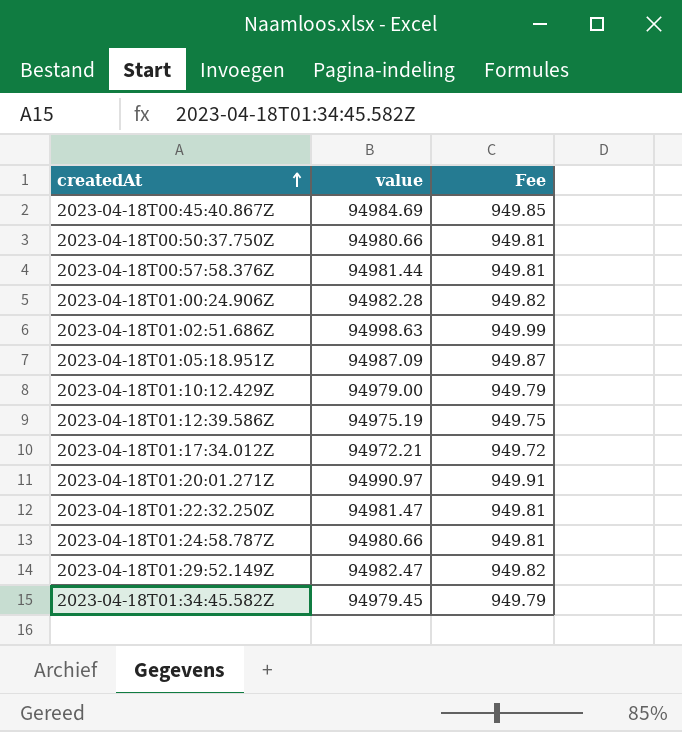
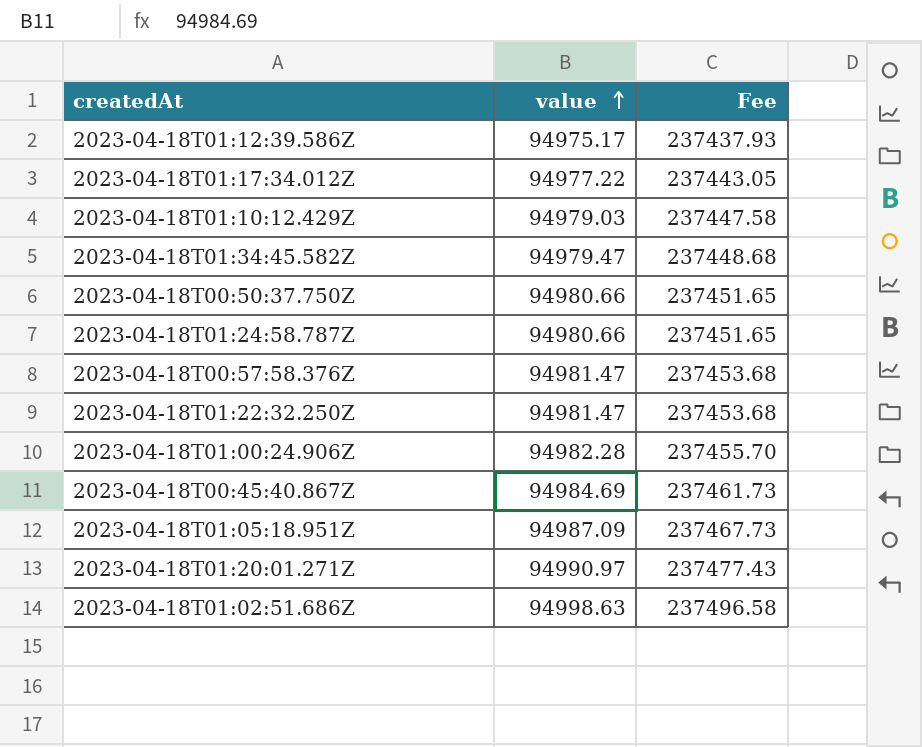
row order: createdAt ascending -> value ascending
column Fee | formula: [value] * 0.01 -> [value] * 2.5
row 2023-04-18T01:29:52.149Z: 94982.47 | 949.82 -> none
2023-04-18T01:12:39.586Z | value: 94975.19 -> 94975.17
2023-04-18T01:17:34.012Z | value: 94972.21 -> 94977.22
2023-04-18T01:10:12.429Z | value: 94979.00 -> 94979.03
2023-04-18T01:34:45.582Z | value: 94979.45 -> 94979.47
2023-04-18T00:57:58.376Z | value: 94981.44 -> 94981.47

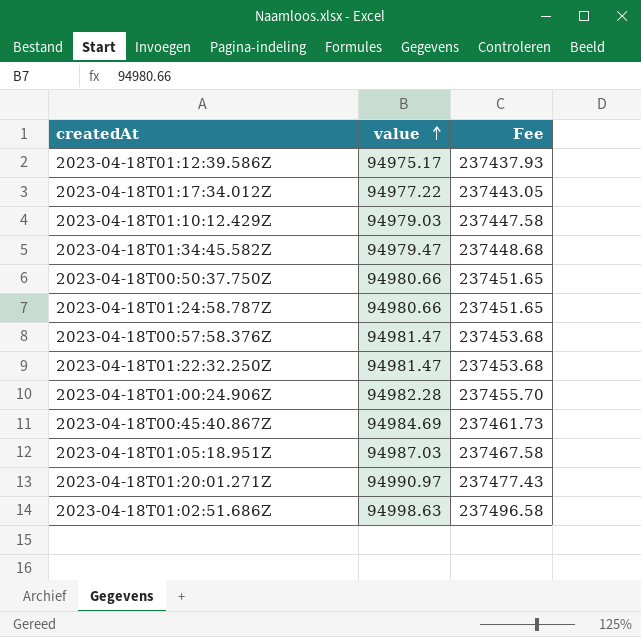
2023-04-18T01:05:18.951Z | value: 94987.09 -> 94987.03
2023-04-18T01:05:18.951Z | Fee: 237467.73 -> 237467.58

